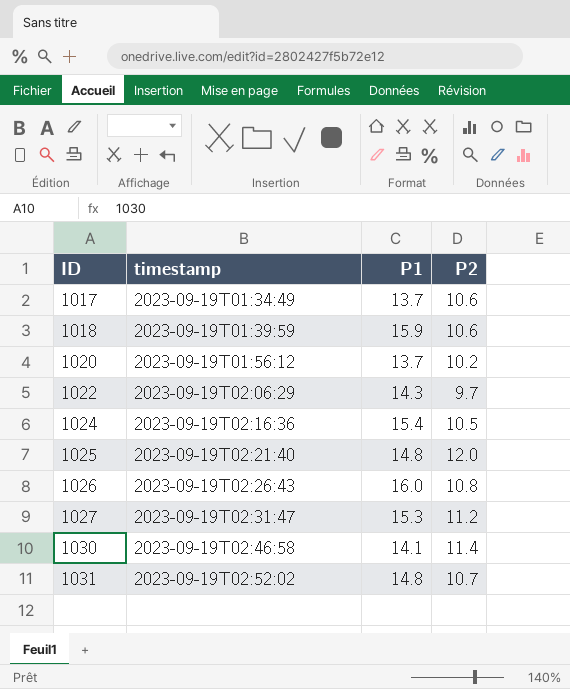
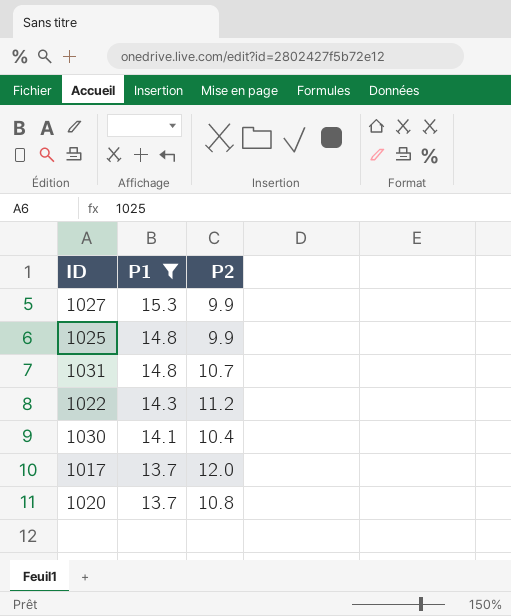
filter: none -> P1 <= 15.3
row order: ID ascending -> P1 descending
column timestamp | position: 2 -> none
1027 | P2: 11.2 -> 9.9
1025 | P2: 12.0 -> 9.9
1022 | P2: 9.7 -> 11.2
1030 | P2: 11.4 -> 10.4
1017 | P2: 10.6 -> 12.0
1020 | P2: 10.2 -> 10.8

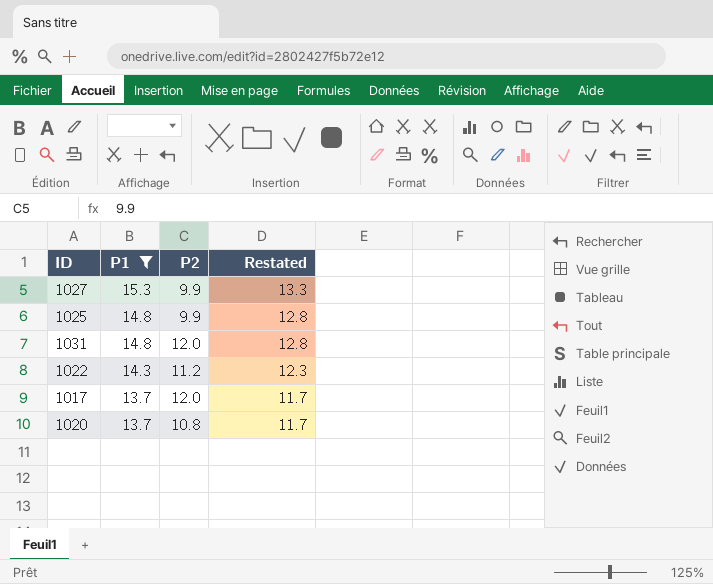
column Restated | formula: none -> [P1] - 2
row 1030: 14.1 | 10.4 -> none
1031 | P2: 10.7 -> 12.0

